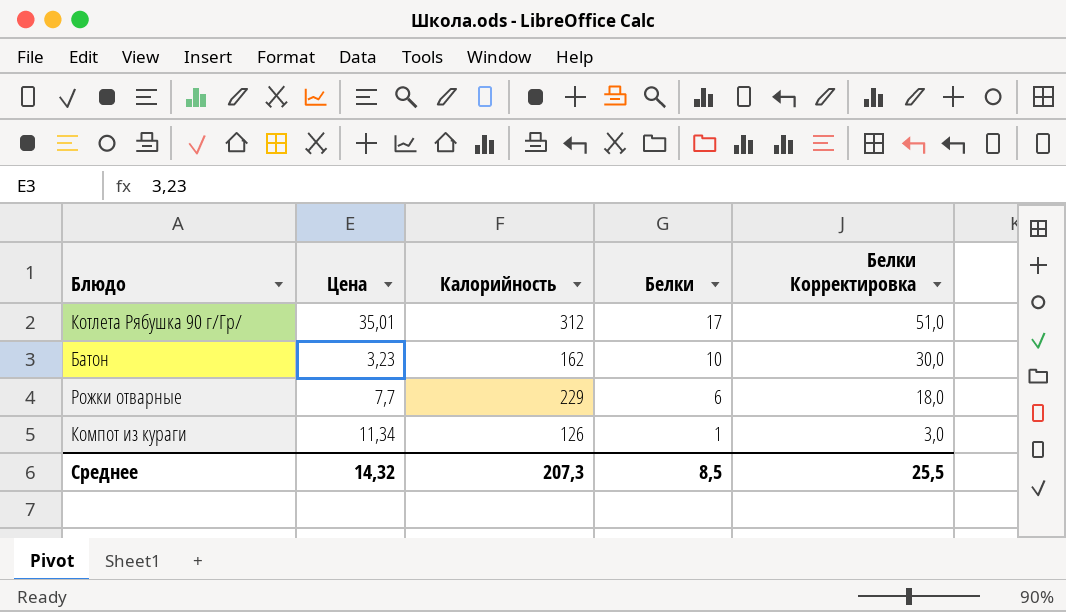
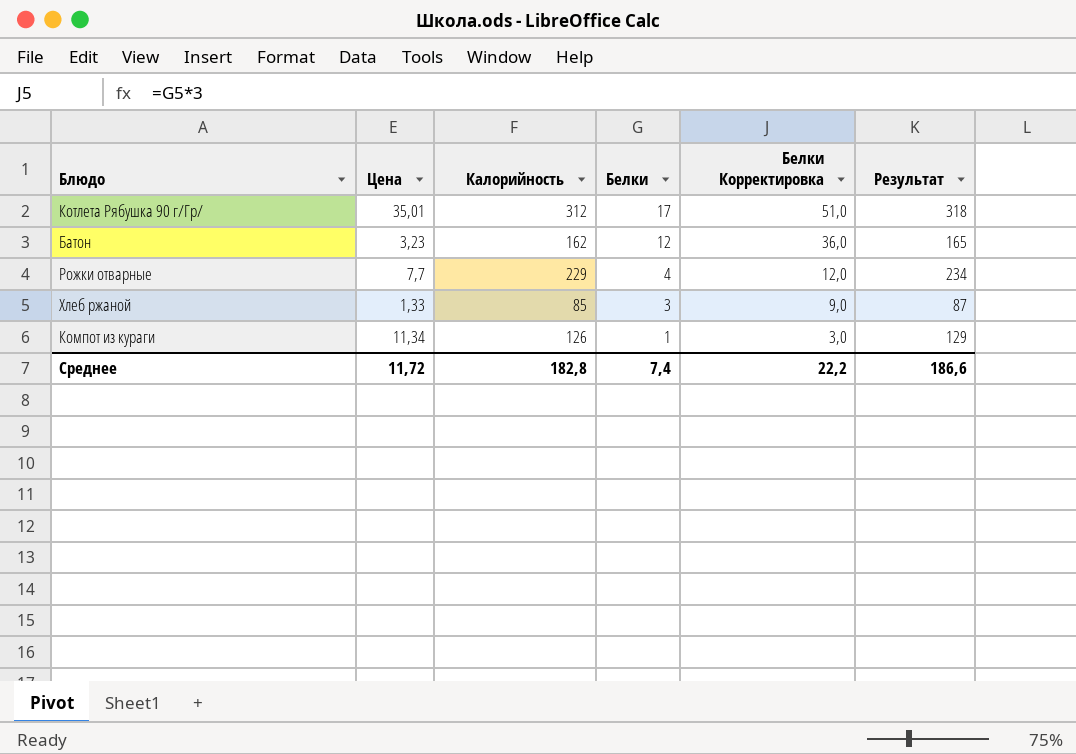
column Результат | formula: none -> [Калорийность] * 1,02
Батон | Белки: 10 -> 12
Батон | Белки Корректировка: 30,0 -> 36,0
Рожки отварные | Белки: 6 -> 4
Рожки отварные | Белки Корректировка: 18,0 -> 12,0
row Хлеб ржаной: none -> 1,33 | 85 | 3 | 9,0 | 87
Среднее | Цена: 14,32 -> 11,72
Среднее | Калорийность: 207,3 -> 182,8
Среднее | Белки: 8,5 -> 7,4
Среднее | Белки Корректировка: 25,5 -> 22,2

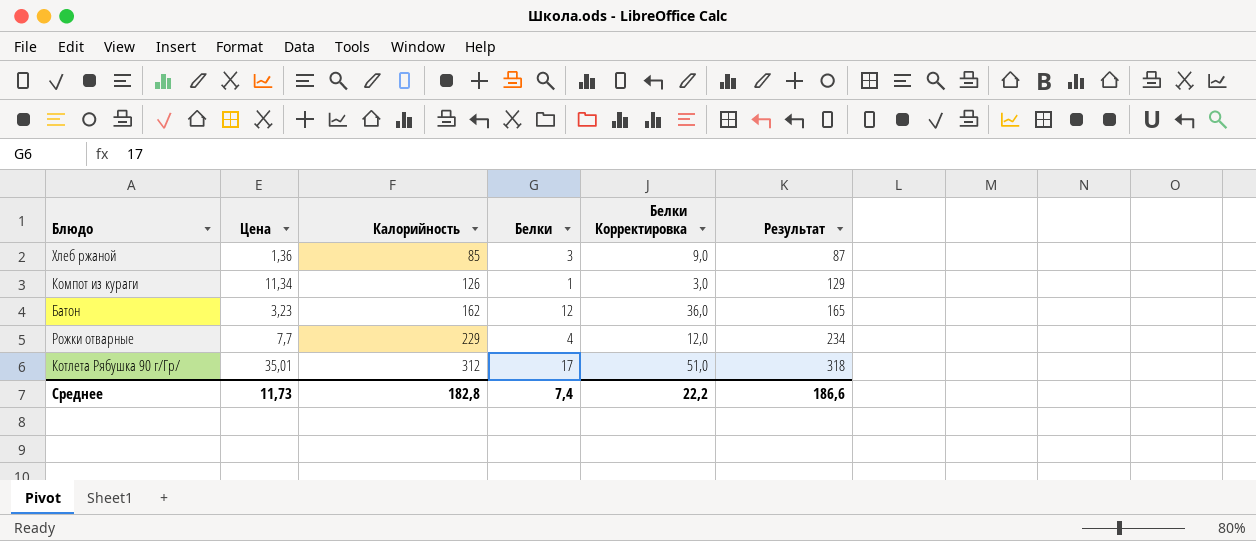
row order: Белки descending -> Калорийность ascending
Хлеб ржаной | Цена: 1,33 -> 1,36
Среднее | Цена: 11,72 -> 11,73

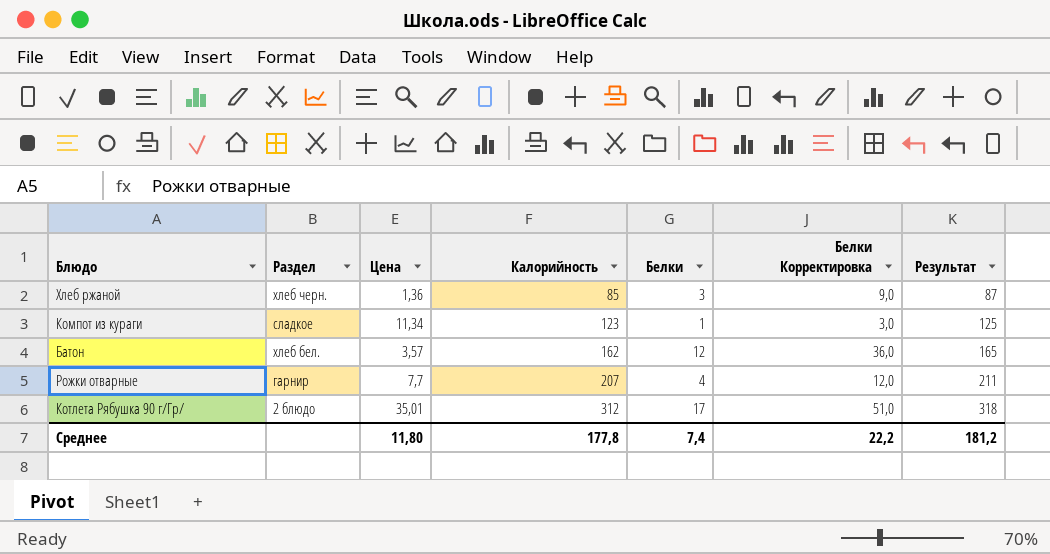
column Раздел | position: none -> 2
Компот из кураги | Калорийность: 126 -> 123
Компот из кураги | Результат: 129 -> 125
Батон | Цена: 3,23 -> 3,57
Рожки отварные | Калорийность: 229 -> 207
Рожки отварные | Результат: 234 -> 211
Среднее | Цена: 11,73 -> 11,80
Среднее | Калорийность: 182,8 -> 177,8
Среднее | Результат: 186,6 -> 181,2

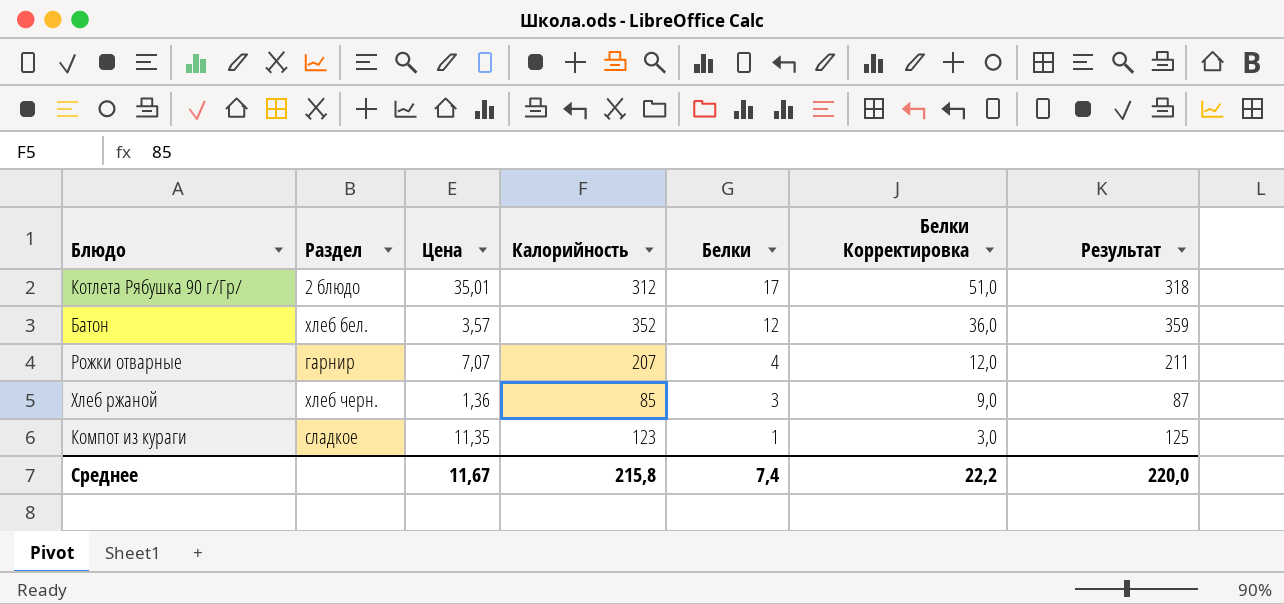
row order: Калорийность ascending -> Белки descending
Батон | Калорийность: 162 -> 352
Батон | Результат: 165 -> 359
Рожки отварные | Цена: 7,7 -> 7,07
Компот из кураги | Цена: 11,34 -> 11,35
Среднее | Цена: 11,80 -> 11,67
Среднее | Калорийность: 177,8 -> 215,8
Среднее | Результат: 181,2 -> 220,0

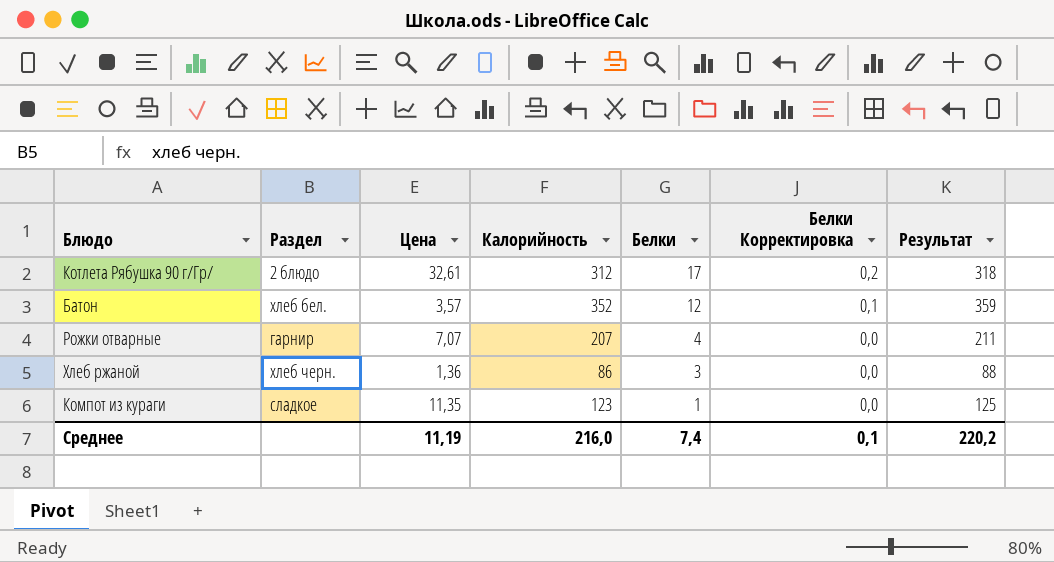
column Белки Корректировка | formula: [Белки] * 3 -> [Белки] * 0,01
Котлета Рябушка 90 г/Гр/ | Цена: 35,01 -> 32,61
Хлеб ржаной | Калорийность: 85 -> 86
Хлеб ржаной | Результат: 87 -> 88
Среднее | Цена: 11,67 -> 11,19
Среднее | Калорийность: 215,8 -> 216,0
Среднее | Белки Корректировка: 22,2 -> 0,1
Среднее | Результат: 220,0 -> 220,2

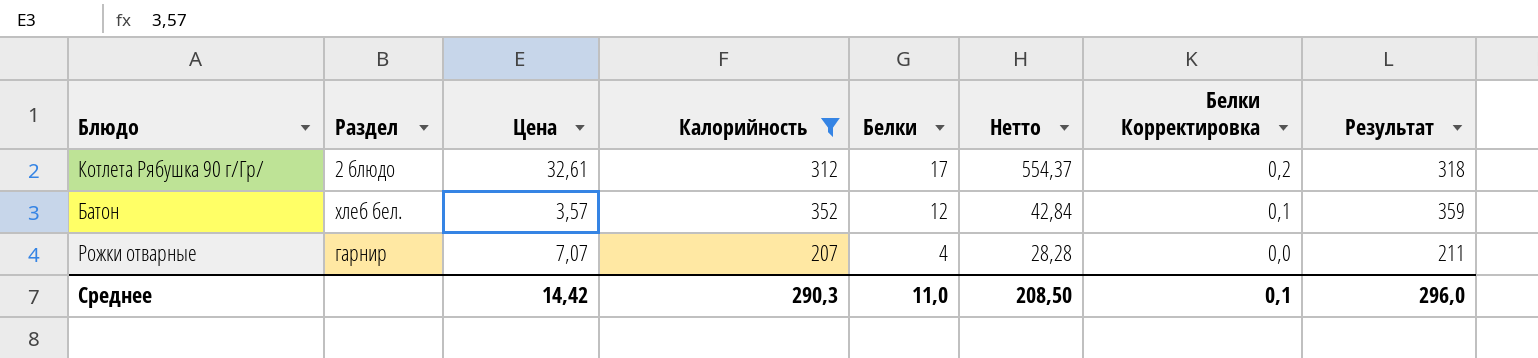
filter: none -> Калорийность >= 207
column Нетто | formula: none -> [Цена] * [Белки]
Среднее | Цена: 11,19 -> 14,42
Среднее | Калорийность: 216,0 -> 290,3
Среднее | Белки: 7,4 -> 11,0
Среднее | Результат: 220,2 -> 296,0

